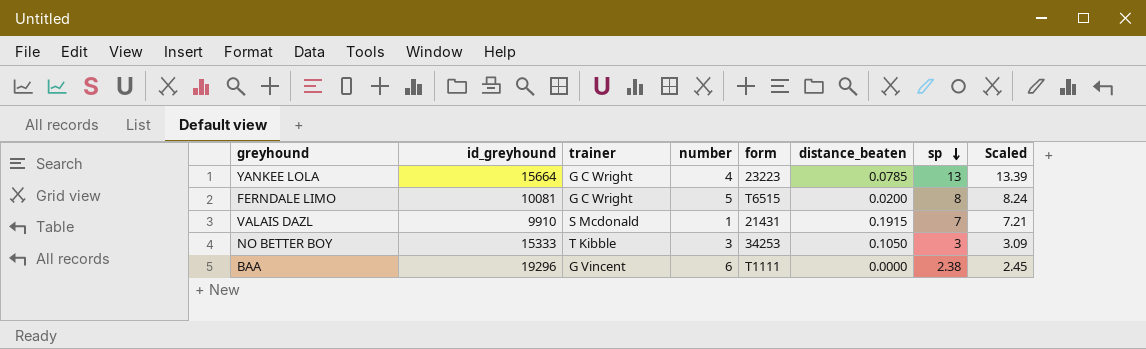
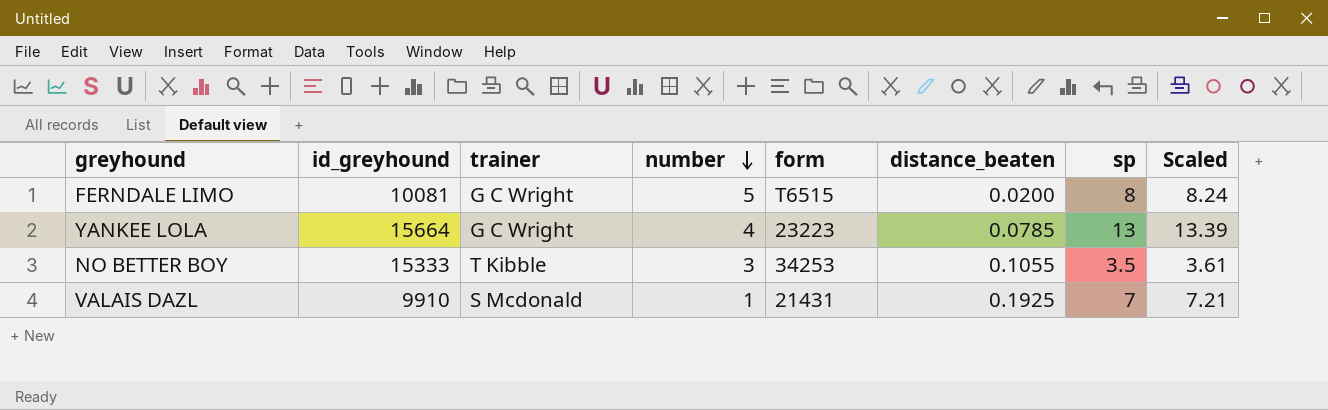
row order: sp descending -> number descending
row BAA: 19296 | G Vincent | 6 | T1111 | 0.0000 | 2.38 | 2.45 -> none
NO BETTER BOY | distance_beaten: 0.1050 -> 0.1055
NO BETTER BOY | sp: 3 -> 3.5
NO BETTER BOY | Scaled: 3.09 -> 3.61
VALAIS DAZL | distance_beaten: 0.1915 -> 0.1925

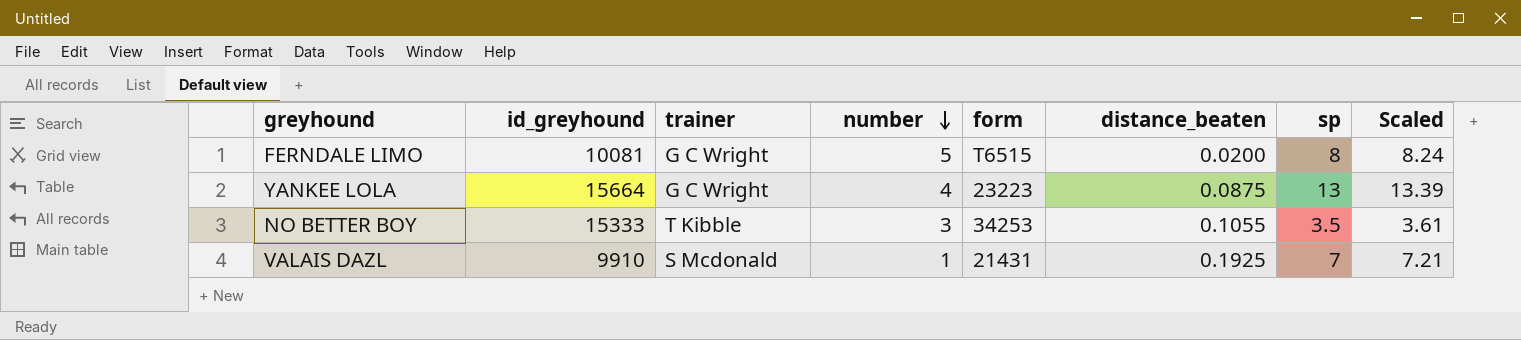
YANKEE LOLA | distance_beaten: 0.0785 -> 0.0875

